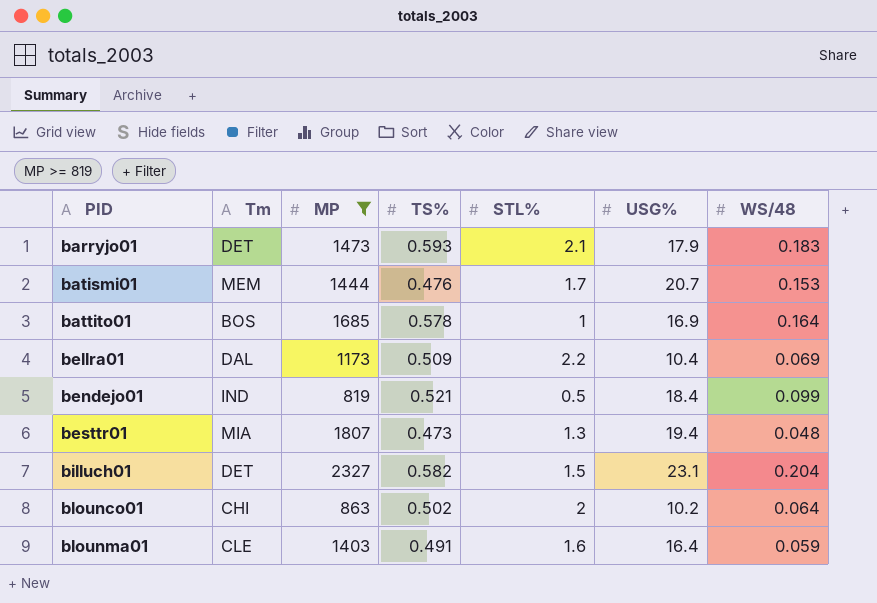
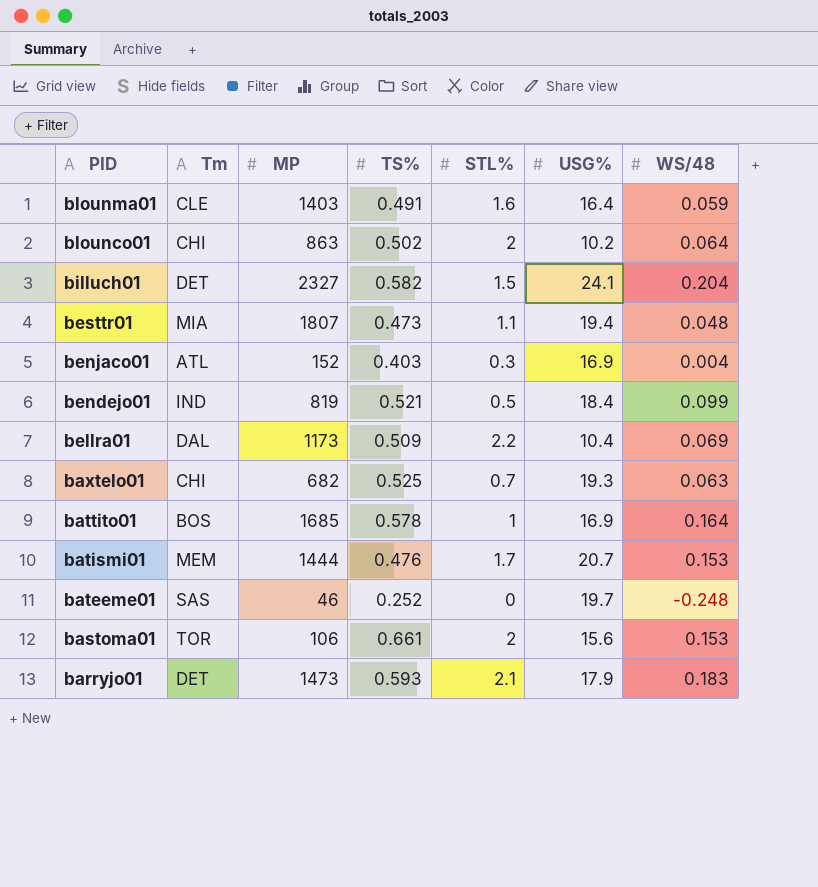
filter: MP >= 819 -> none
row order: PID ascending -> PID descending
billuch01 | USG%: 23.1 -> 24.1
besttr01 | STL%: 1.3 -> 1.1

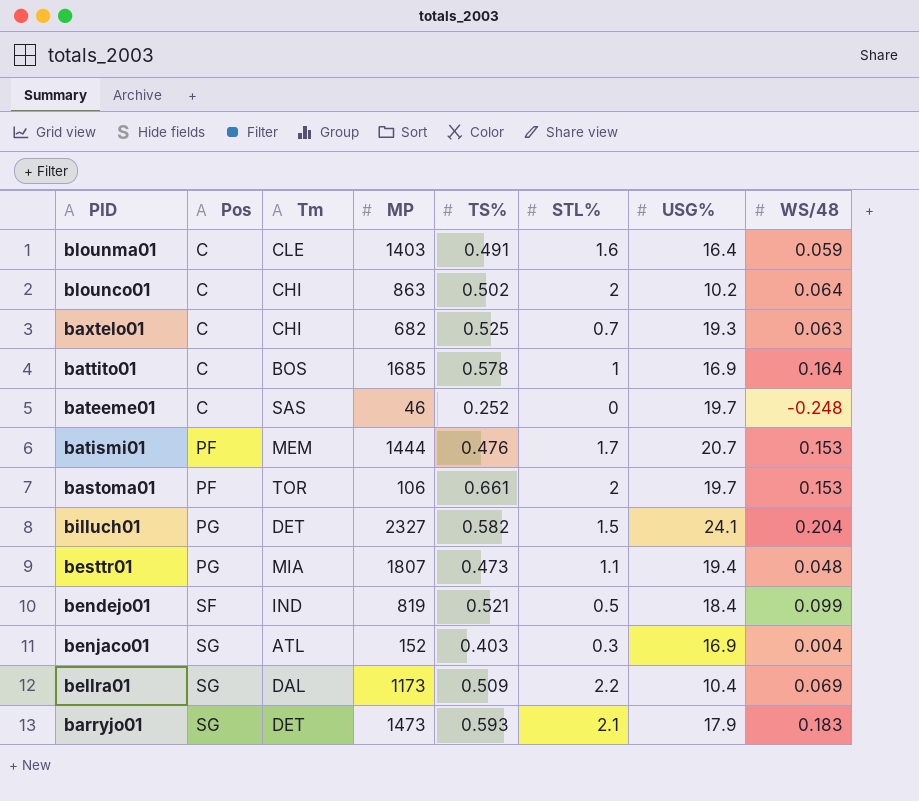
row order: PID descending -> Pos ascending
column Pos | position: none -> 2
bastoma01 | USG%: 15.6 -> 19.7

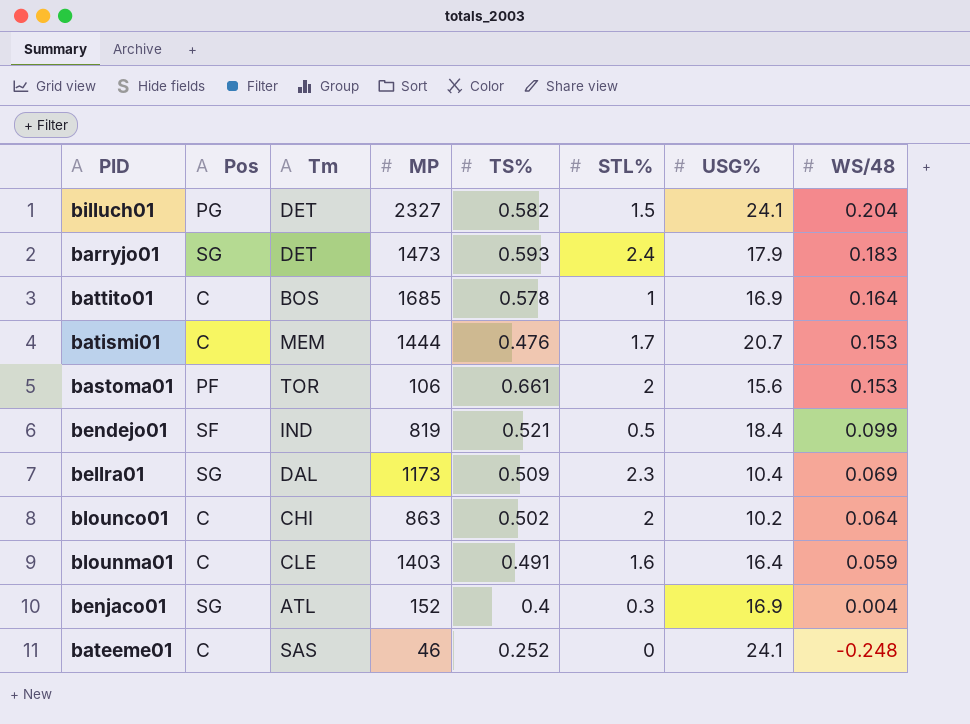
row order: Pos ascending -> WS/48 descending
row baxtelo01: C | CHI | 682 | 0.525 | 0.7 | 19.3 | 0.063 -> none
row besttr01: PG | MIA | 1807 | 0.473 | 1.1 | 19.4 | 0.048 -> none
barryjo01 | STL%: 2.1 -> 2.4
batismi01 | Pos: PF -> C
bastoma01 | USG%: 19.7 -> 15.6
bellra01 | STL%: 2.2 -> 2.3
benjaco01 | TS%: 0.403 -> 0.4
bateeme01 | USG%: 19.7 -> 24.1

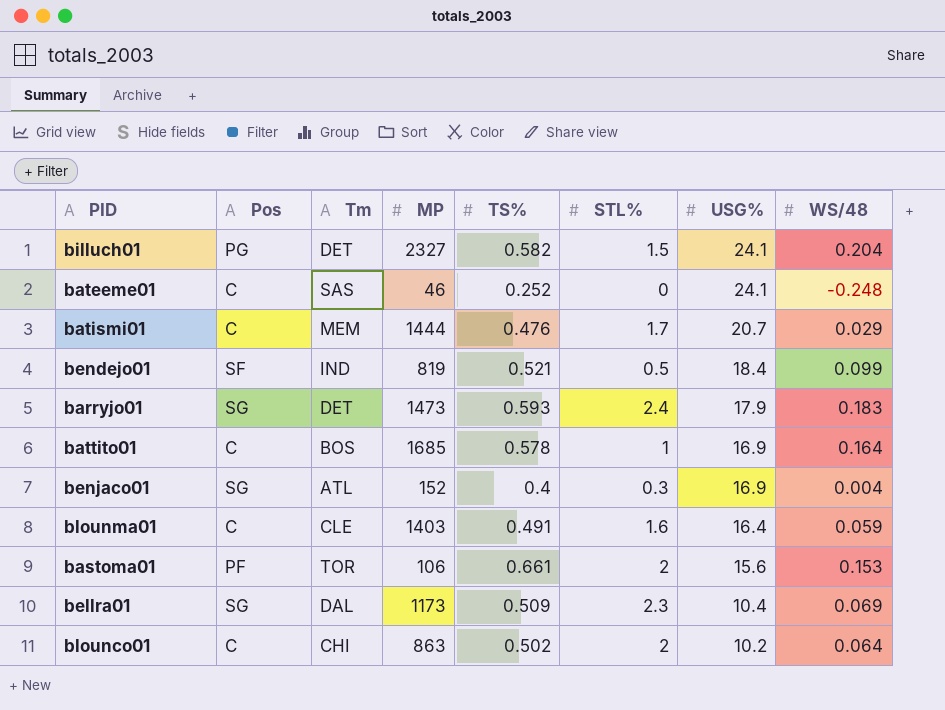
row order: WS/48 descending -> USG% descending
batismi01 | WS/48: 0.153 -> 0.029

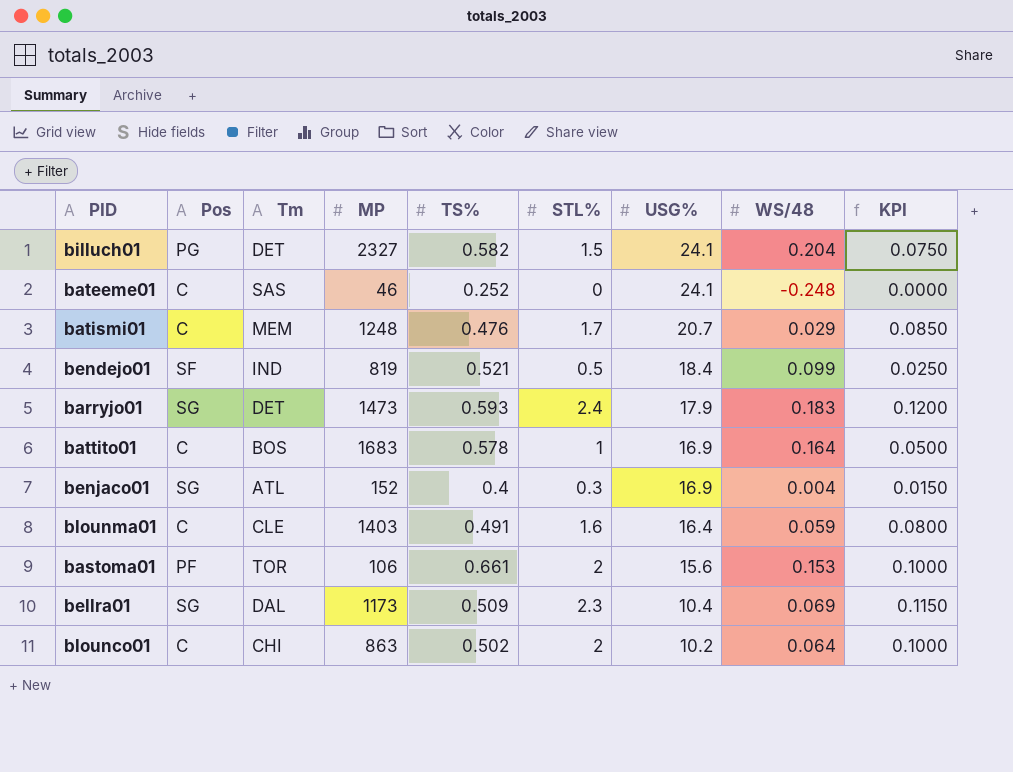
column KPI | formula: none -> [STL%] * 0.05
batismi01 | MP: 1444 -> 1248
battito01 | MP: 1685 -> 1683

